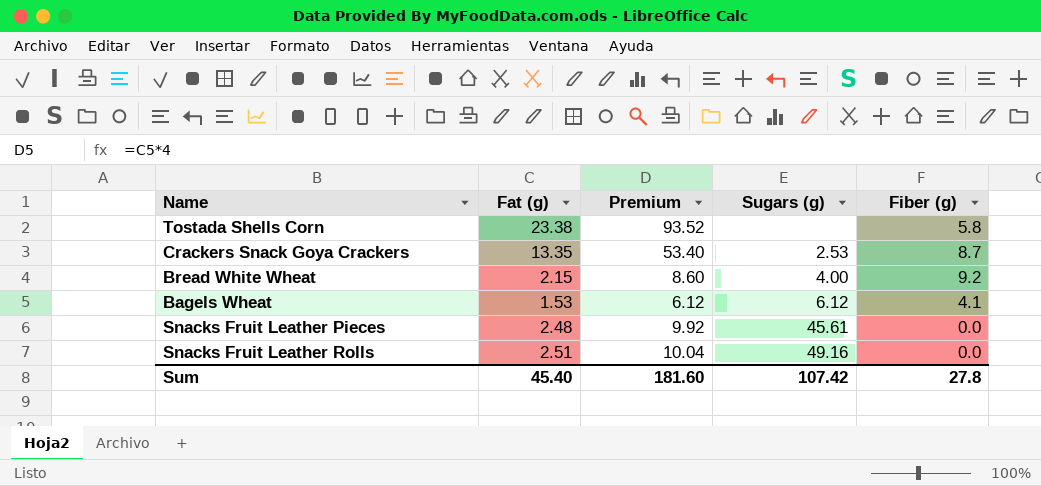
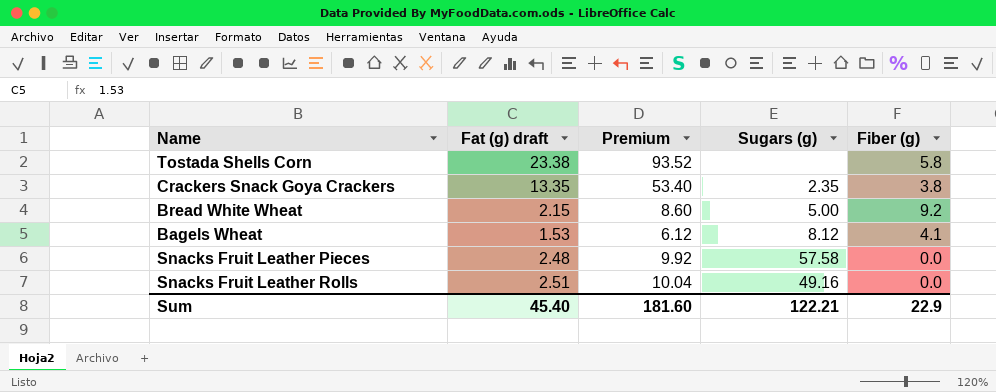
column name: Fat (g) -> Fat (g) draft
Crackers Snack Goya Crackers | Sugars (g): 2.53 -> 2.35
Crackers Snack Goya Crackers | Fiber (g): 8.7 -> 3.8
Bread White Wheat | Sugars (g): 4.00 -> 5.00
Bagels Wheat | Sugars (g): 6.12 -> 8.12
Snacks Fruit Leather Pieces | Sugars (g): 45.61 -> 57.58
Sum | Sugars (g): 107.42 -> 122.21
Sum | Fiber (g): 27.8 -> 22.9

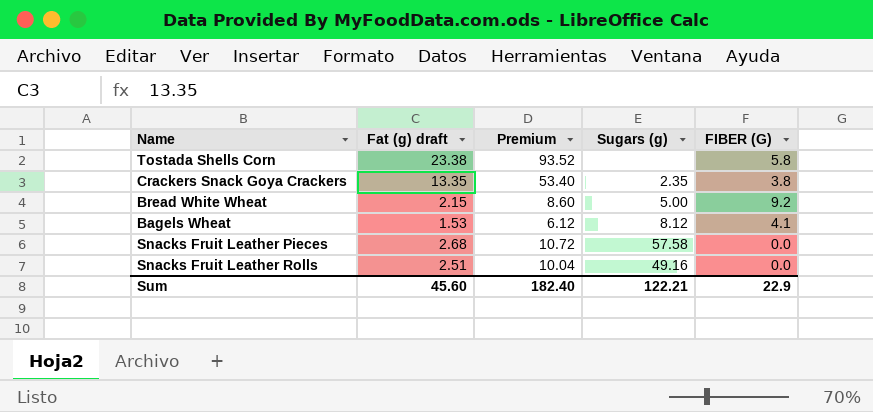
column name: Fiber (g) -> FIBER (G)
Snacks Fruit Leather Pieces | Fat (g) draft: 2.48 -> 2.68
Snacks Fruit Leather Pieces | Premium: 9.92 -> 10.72
Sum | Fat (g) draft: 45.40 -> 45.60
Sum | Premium: 181.60 -> 182.40

